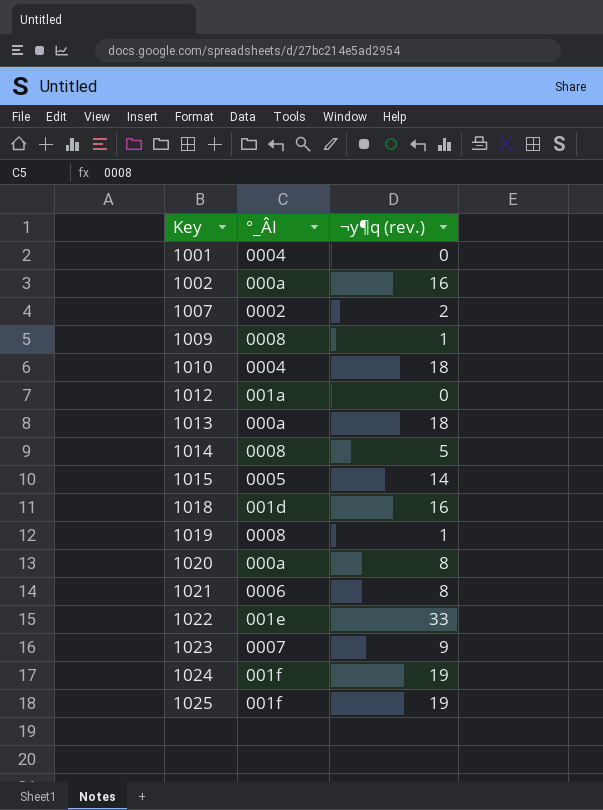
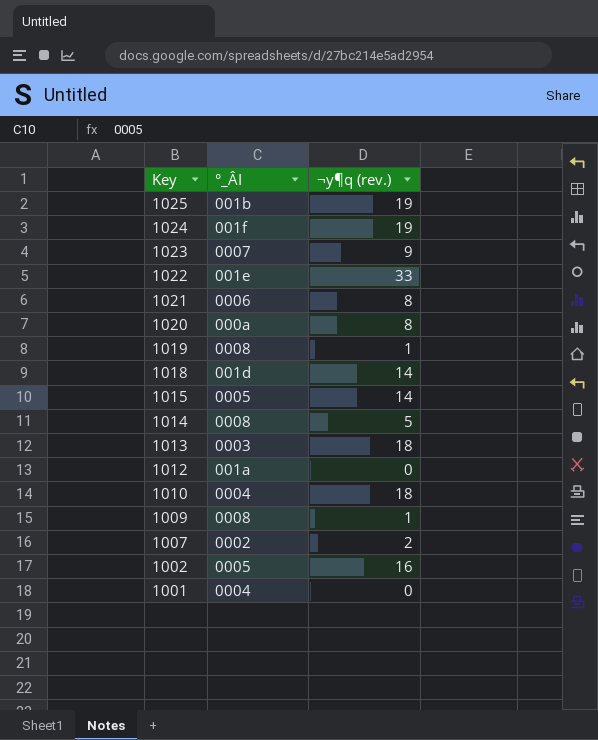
row order: Key ascending -> Key descending
1025 | °_ÂI: 001f -> 001b
1018 | ¬y¶q (rev.): 16 -> 14
1013 | °_ÂI: 000a -> 0003
1002 | °_ÂI: 000a -> 0005

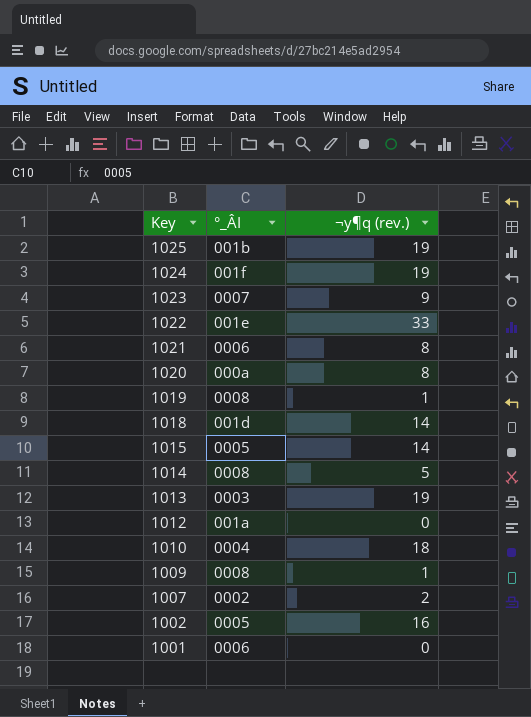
1013 | ¬y¶q (rev.): 18 -> 19
1001 | °_ÂI: 0004 -> 0006

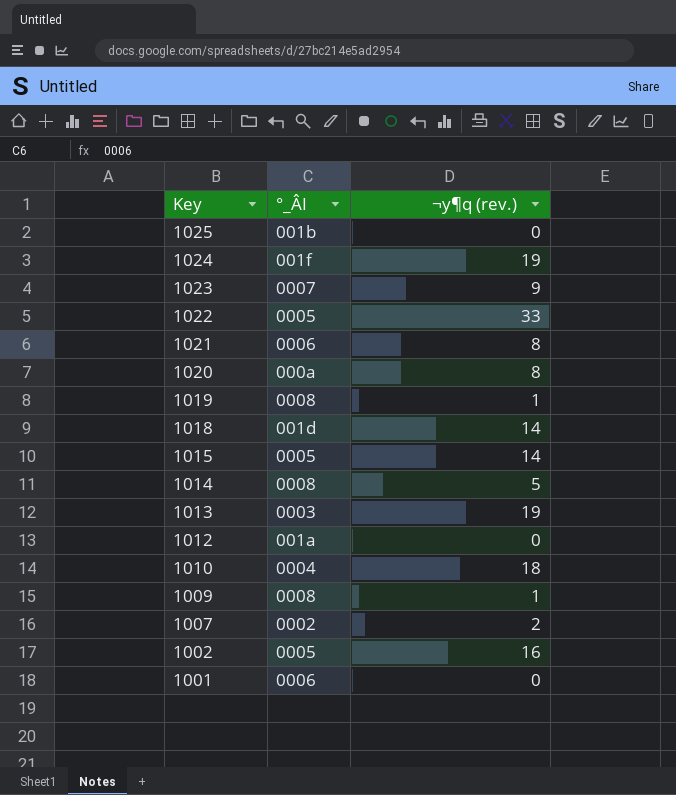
1025 | ¬y¶q (rev.): 19 -> 0
1022 | °_ÂI: 001e -> 0005

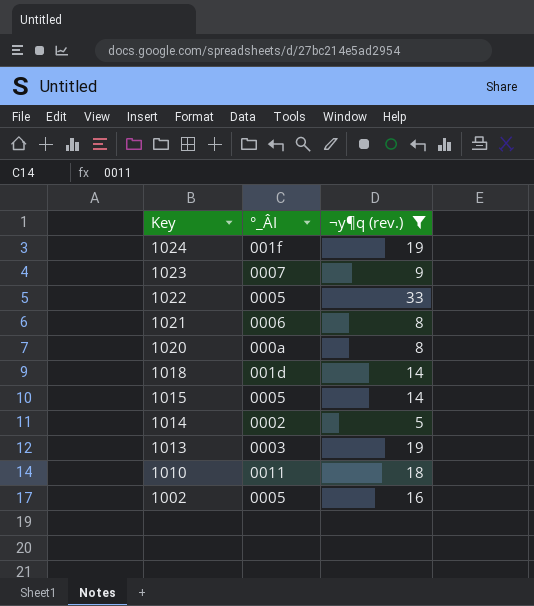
filter: none -> ¬y¶q (rev.) >= 5
1014 | °_ÂI: 0008 -> 0002
1010 | °_ÂI: 0004 -> 0011

